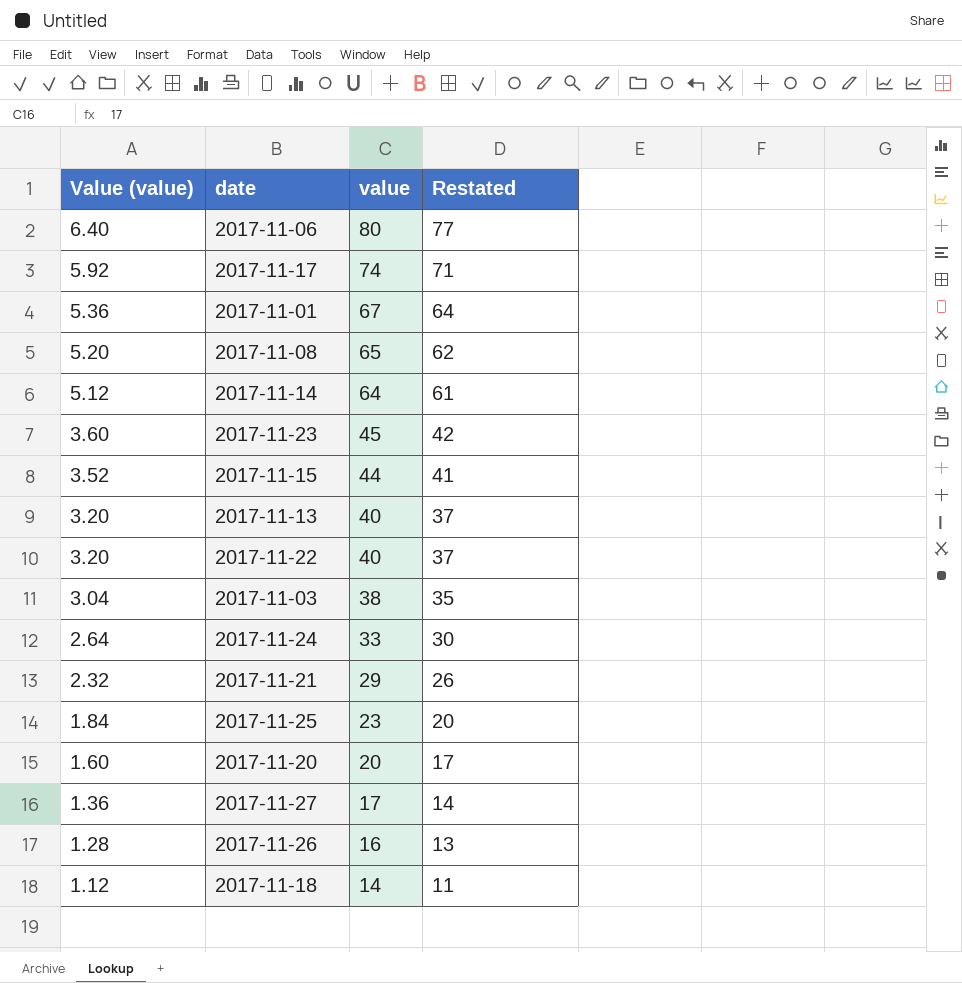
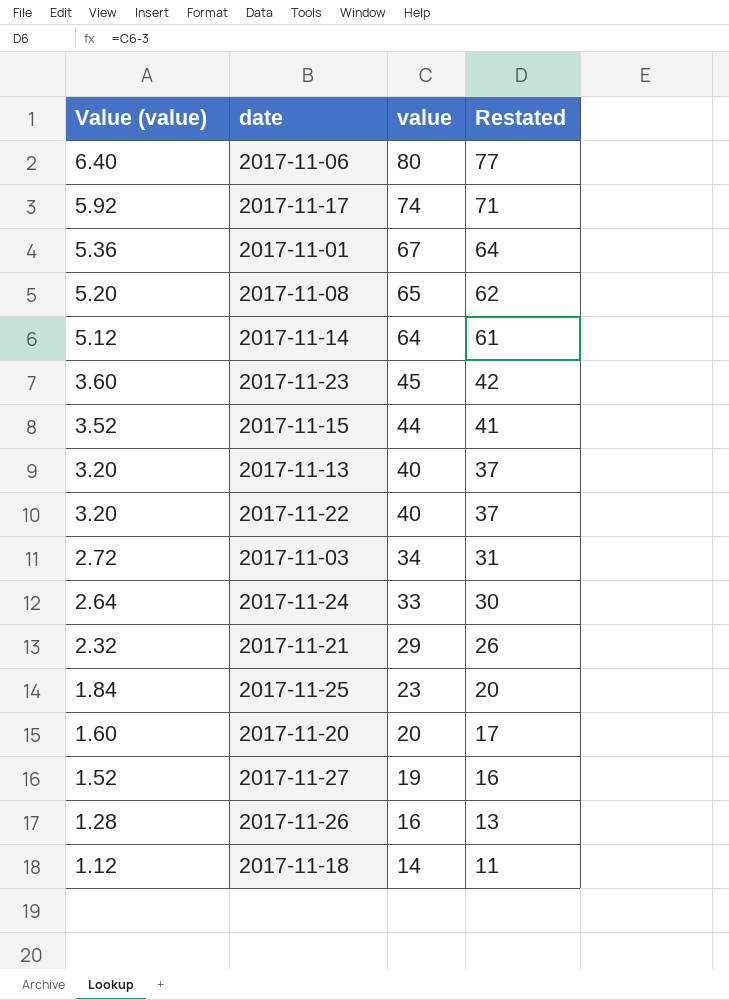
2017-11-03 | Value (value): 3.04 -> 2.72
2017-11-03 | value: 38 -> 34
2017-11-03 | Restated: 35 -> 31
2017-11-27 | Value (value): 1.36 -> 1.52
2017-11-27 | value: 17 -> 19
2017-11-27 | Restated: 14 -> 16

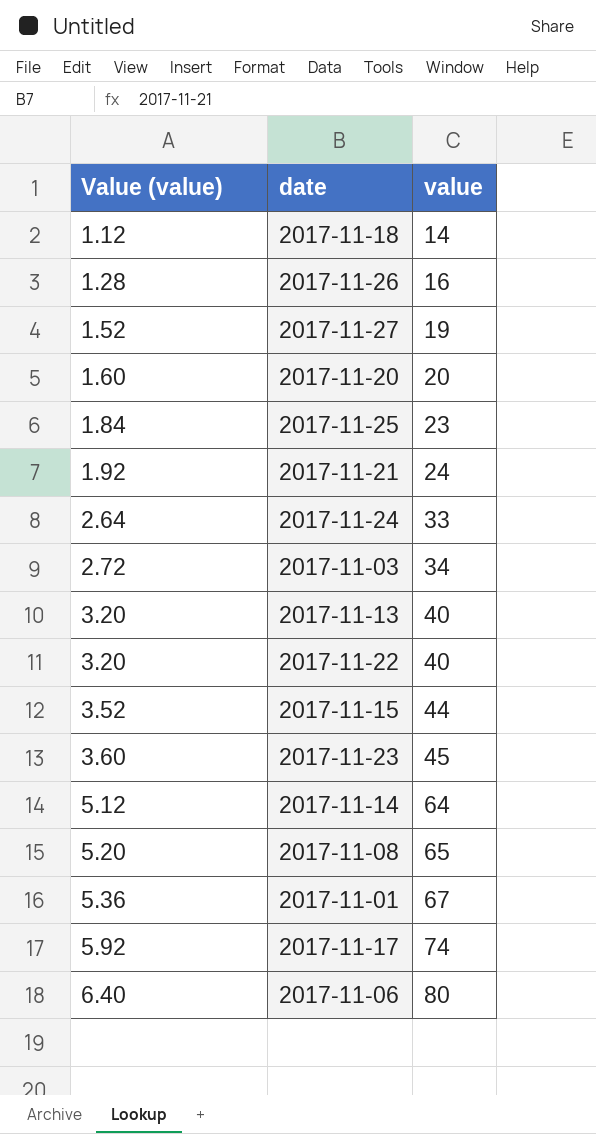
row order: Value (value) descending -> Value (value) ascending
column Restated | formula: [value] - 3 -> none
2017-11-21 | Value (value): 2.32 -> 1.92
2017-11-21 | value: 29 -> 24

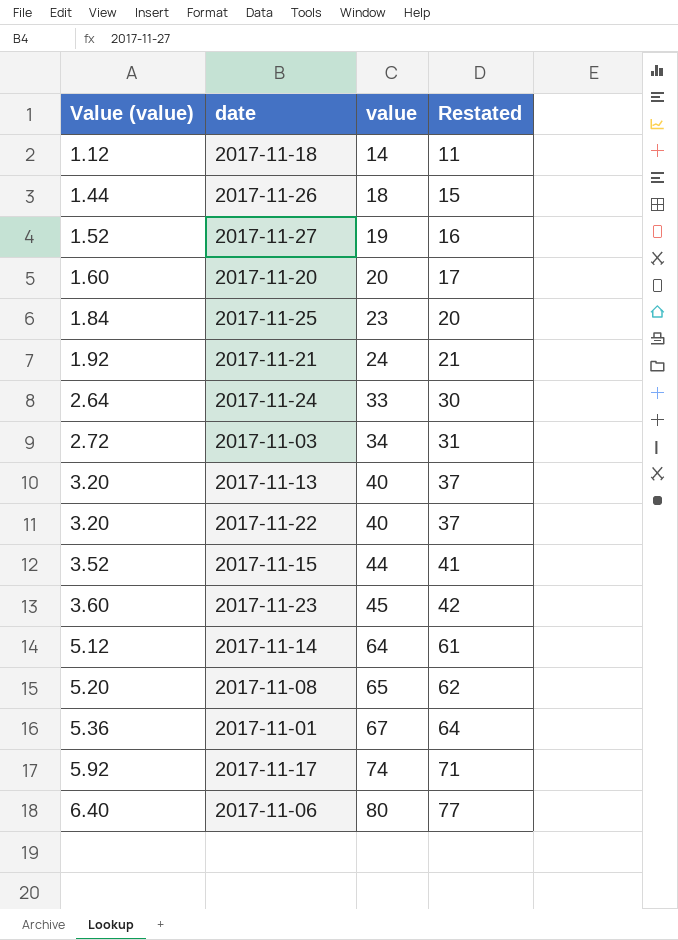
column Restated | formula: none -> [value] - 3
2017-11-26 | Value (value): 1.28 -> 1.44
2017-11-26 | value: 16 -> 18

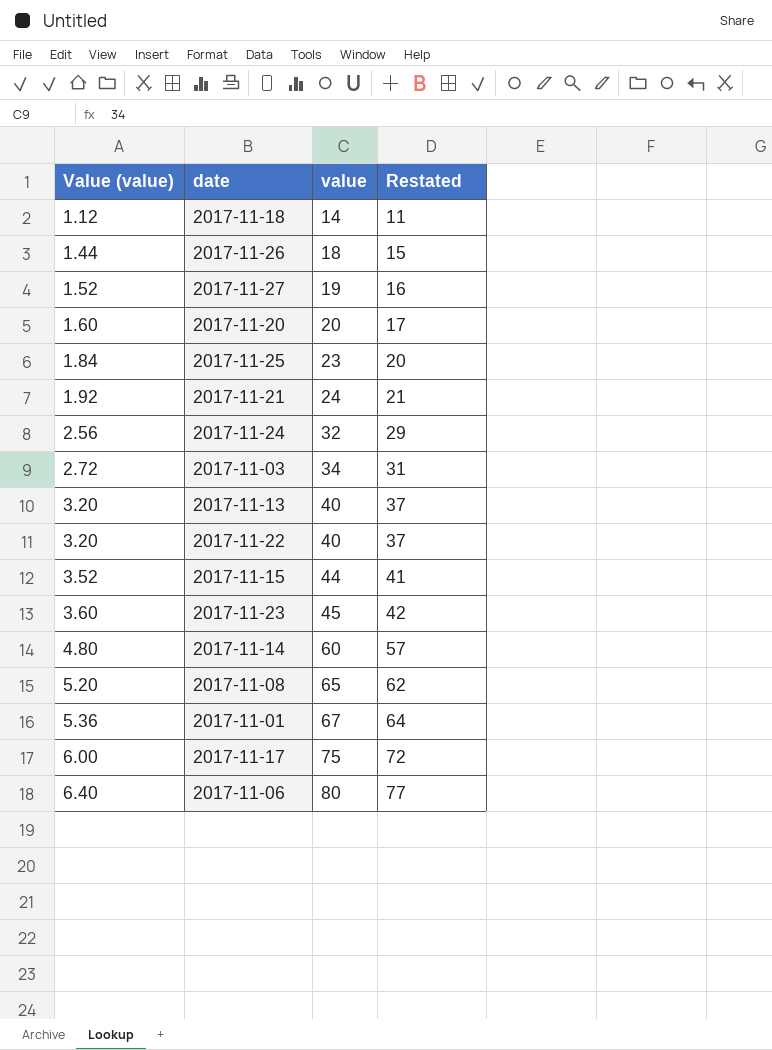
2017-11-24 | Value (value): 2.64 -> 2.56
2017-11-24 | value: 33 -> 32
2017-11-24 | Restated: 30 -> 29
2017-11-14 | Value (value): 5.12 -> 4.80
2017-11-14 | value: 64 -> 60
2017-11-14 | Restated: 61 -> 57
2017-11-17 | Value (value): 5.92 -> 6.00
2017-11-17 | value: 74 -> 75
2017-11-17 | Restated: 71 -> 72

